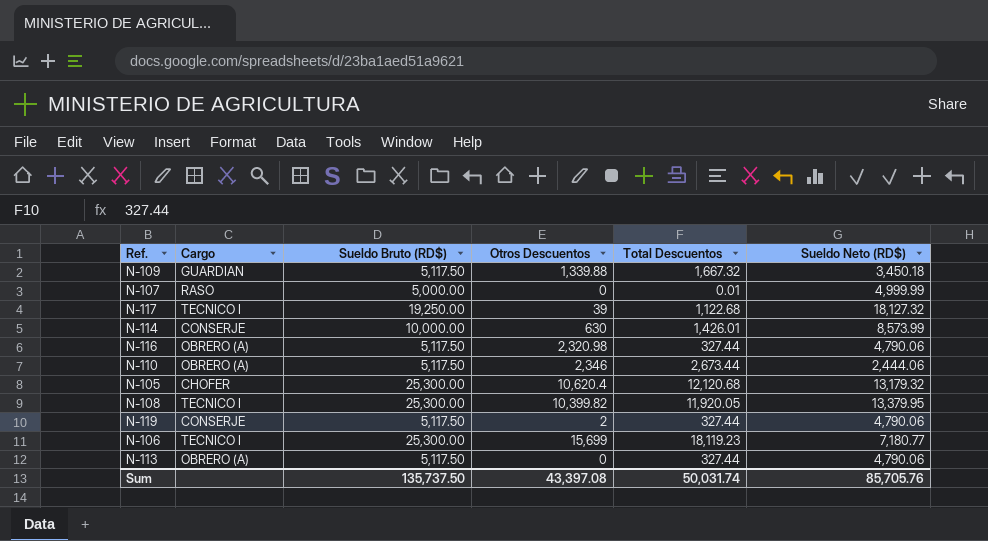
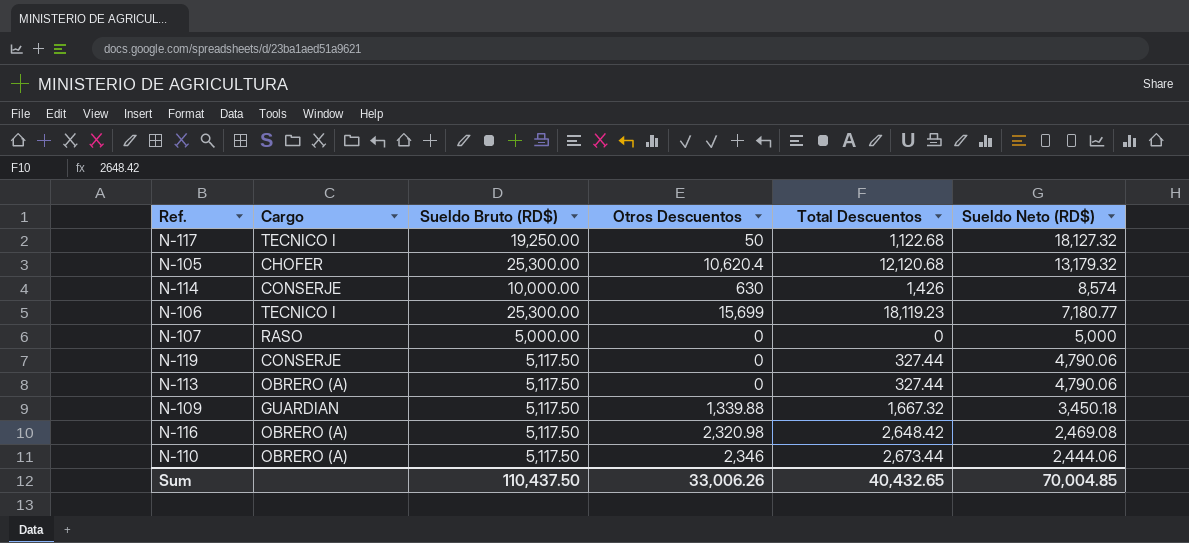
row order: none -> Sueldo Neto (RD$) descending
row N-108: TECNICO I | 25,300.00 | 10,399.82 | 11,920.05 | 13,379.95 -> none
N-117 | Otros Descuentos: 39 -> 50
N-114 | Total Descuentos: 1,426.01 -> 1,426
N-114 | Sueldo Neto (RD$): 8,573.99 -> 8,574
N-107 | Total Descuentos: 0.01 -> 0
N-107 | Sueldo Neto (RD$): 4,999.99 -> 5,000
N-119 | Otros Descuentos: 2 -> 0
N-116 | Total Descuentos: 327.44 -> 2,648.42
N-116 | Sueldo Neto (RD$): 4,790.06 -> 2,469.08
Sum | Sueldo Bruto (RD$): 135,737.50 -> 110,437.50
Sum | Otros Descuentos: 43,397.08 -> 33,006.26
Sum | Total Descuentos: 50,031.74 -> 40,432.65
Sum | Sueldo Neto (RD$): 85,705.76 -> 70,004.85

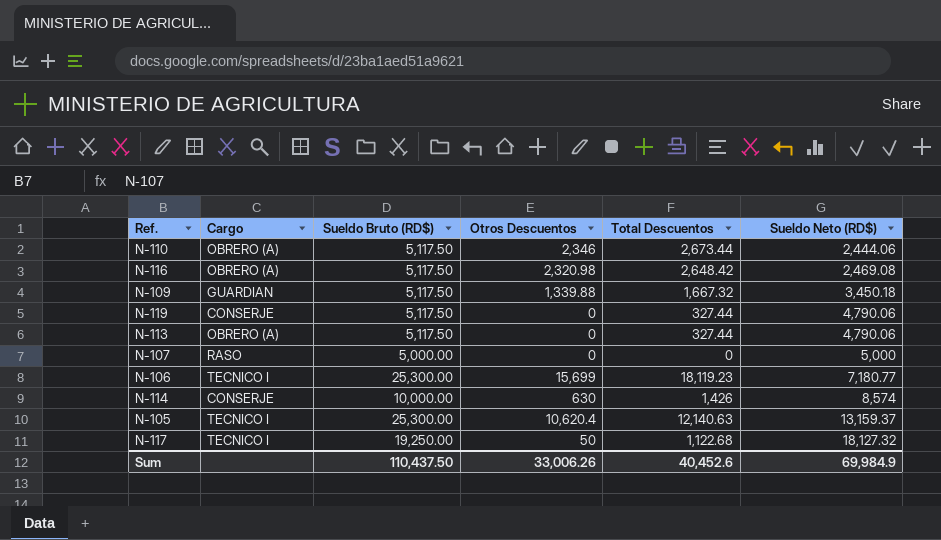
row order: Sueldo Neto (RD$) descending -> Sueldo Neto (RD$) ascending
N-105 | Cargo: CHOFER -> TECNICO I
N-105 | Total Descuentos: 12,120.68 -> 12,140.63
N-105 | Sueldo Neto (RD$): 13,179.32 -> 13,159.37
Sum | Total Descuentos: 40,432.65 -> 40,452.6
Sum | Sueldo Neto (RD$): 70,004.85 -> 69,984.9

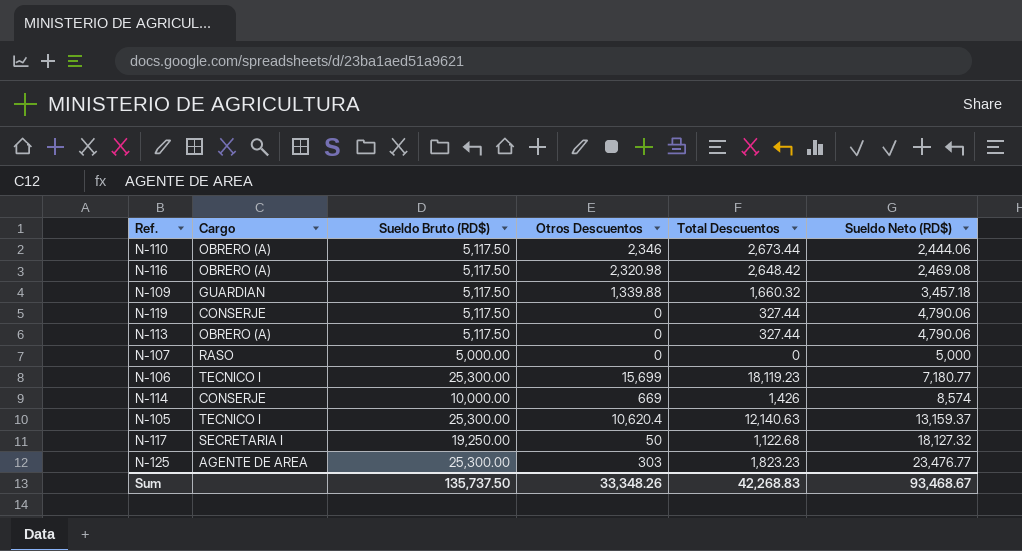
N-109 | Total Descuentos: 1,667.32 -> 1,660.32
N-109 | Sueldo Neto (RD$): 3,450.18 -> 3,457.18
N-114 | Otros Descuentos: 630 -> 669
N-117 | Cargo: TECNICO I -> SECRETARIA I
row N-125: none -> AGENTE DE AREA | 25,300.00 | 303 | 1,823.23 | 23,476.77
Sum | Sueldo Bruto (RD$): 110,437.50 -> 135,737.50
Sum | Otros Descuentos: 33,006.26 -> 33,348.26
Sum | Total Descuentos: 40,452.6 -> 42,268.83
Sum | Sueldo Neto (RD$): 69,984.9 -> 93,468.67

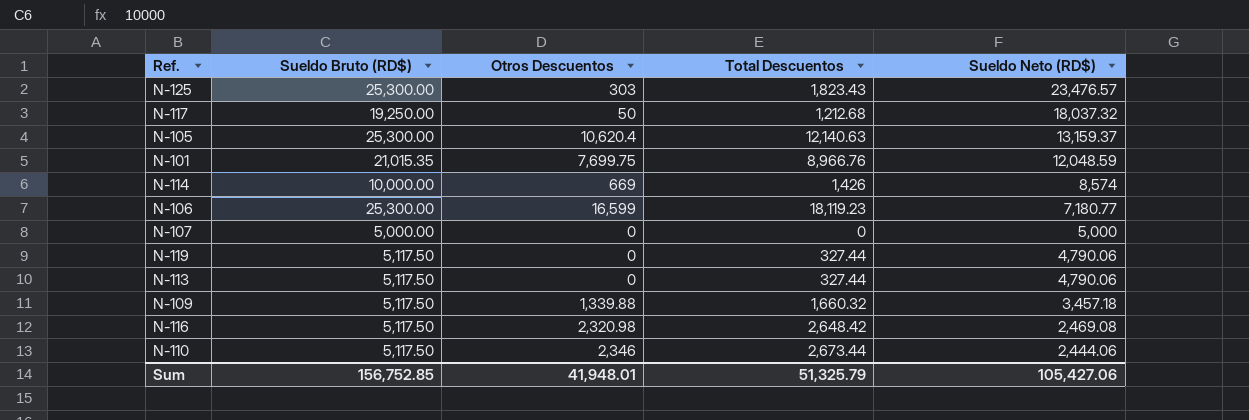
row order: Sueldo Neto (RD$) ascending -> Sueldo Neto (RD$) descending
column Cargo | position: 2 -> none
N-125 | Total Descuentos: 1,823.23 -> 1,823.43
N-125 | Sueldo Neto (RD$): 23,476.77 -> 23,476.57
N-117 | Total Descuentos: 1,122.68 -> 1,212.68
N-117 | Sueldo Neto (RD$): 18,127.32 -> 18,037.32
row N-101: none -> 21,015.35 | 7,699.75 | 8,966.76 | 12,048.59
N-106 | Otros Descuentos: 15,699 -> 16,599
Sum | Sueldo Bruto (RD$): 135,737.50 -> 156,752.85
Sum | Otros Descuentos: 33,348.26 -> 41,948.01
Sum | Total Descuentos: 42,268.83 -> 51,325.79
Sum | Sueldo Neto (RD$): 93,468.67 -> 105,427.06

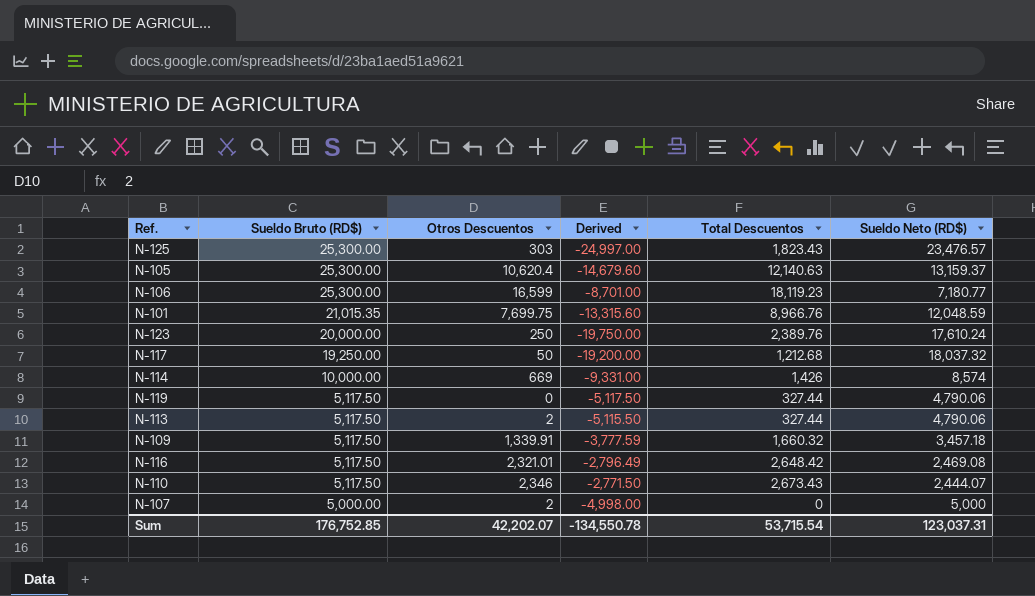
row order: Sueldo Neto (RD$) descending -> Sueldo Bruto (RD$) descending
column Derived | formula: none -> [Otros Descuentos] - [Sueldo Bruto (RD$)]
row N-123: none -> 20,000.00 | 250 | -19,750.00 | 2,389.76 | 17,610.24
N-113 | Otros Descuentos: 0 -> 2
N-109 | Otros Descuentos: 1,339.88 -> 1,339.91
N-116 | Otros Descuentos: 2,320.98 -> 2,321.01
N-110 | Total Descuentos: 2,673.44 -> 2,673.43
N-110 | Sueldo Neto (RD$): 2,444.06 -> 2,444.07
N-107 | Otros Descuentos: 0 -> 2
Sum | Sueldo Bruto (RD$): 156,752.85 -> 176,752.85
Sum | Otros Descuentos: 41,948.01 -> 42,202.07
Sum | Total Descuentos: 51,325.79 -> 53,715.54
Sum | Sueldo Neto (RD$): 105,427.06 -> 123,037.31

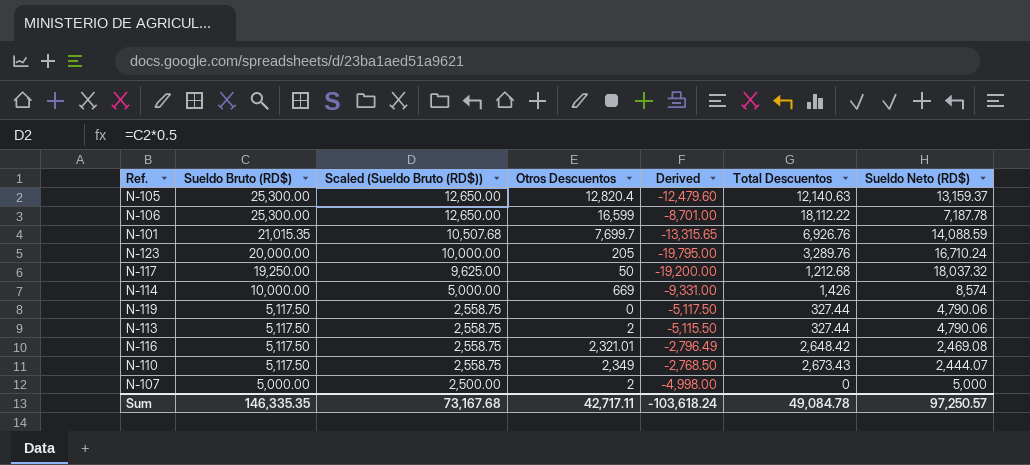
column Scaled (Sueldo Bruto (RD$)) | formula: none -> [Sueldo Bruto (RD$)] * 0.5
row N-125: 25,300.00 | 303 | -24,997.00 | 1,823.43 | 23,476.57 -> none
row N-109: 5,117.50 | 1,339.91 | -3,777.59 | 1,660.32 | 3,457.18 -> none
N-105 | Otros Descuentos: 10,620.4 -> 12,820.4
N-105 | Derived: -14,679.60 -> -12,479.60
N-106 | Total Descuentos: 18,119.23 -> 18,112.22
N-106 | Sueldo Neto (RD$): 7,180.77 -> 7,187.78
N-101 | Otros Descuentos: 7,699.75 -> 7,699.7
N-101 | Derived: -13,315.60 -> -13,315.65
N-101 | Total Descuentos: 8,966.76 -> 6,926.76
N-101 | Sueldo Neto (RD$): 12,048.59 -> 14,088.59
N-123 | Otros Descuentos: 250 -> 205
N-123 | Derived: -19,750.00 -> -19,795.00
N-123 | Total Descuentos: 2,389.76 -> 3,289.76
N-123 | Sueldo Neto (RD$): 17,610.24 -> 16,710.24
N-110 | Otros Descuentos: 2,346 -> 2,349
N-110 | Derived: -2,771.50 -> -2,768.50
Sum | Sueldo Bruto (RD$): 176,752.85 -> 146,335.35
Sum | Otros Descuentos: 42,202.07 -> 42,717.11
Sum | Derived: -134,550.78 -> -103,618.24
Sum | Total Descuentos: 53,715.54 -> 49,084.78
Sum | Sueldo Neto (RD$): 123,037.31 -> 97,250.57

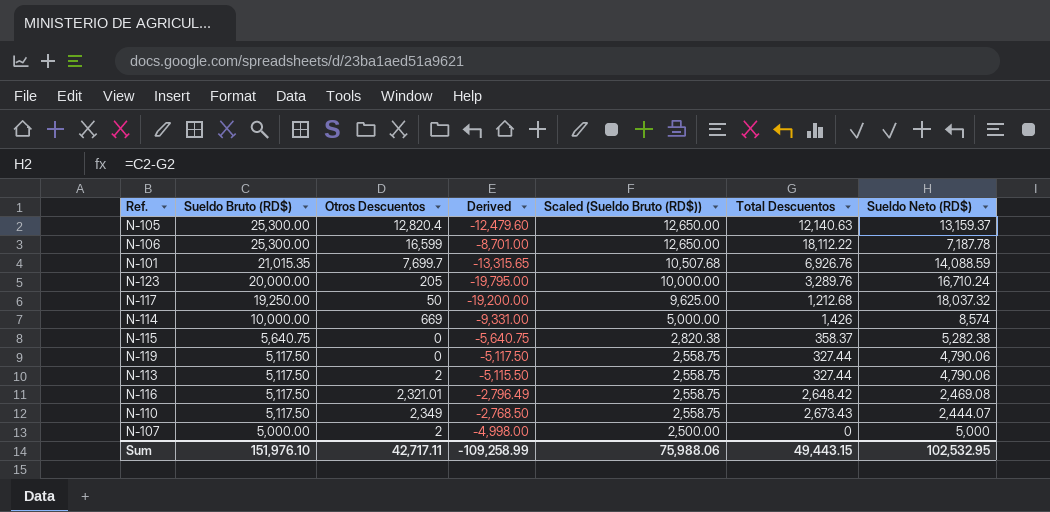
column Scaled (Sueldo Bruto (RD$)) | position: 3 -> 5
row N-115: none -> 5,640.75 | 0 | -5,640.75 | 2,820.38 | 358.37 | 5,282.38
Sum | Sueldo Bruto (RD$): 146,335.35 -> 151,976.10
Sum | Derived: -103,618.24 -> -109,258.99
Sum | Scaled (Sueldo Bruto (RD$)): 73,167.68 -> 75,988.06
Sum | Total Descuentos: 49,084.78 -> 49,443.15
Sum | Sueldo Neto (RD$): 97,250.57 -> 102,532.95

